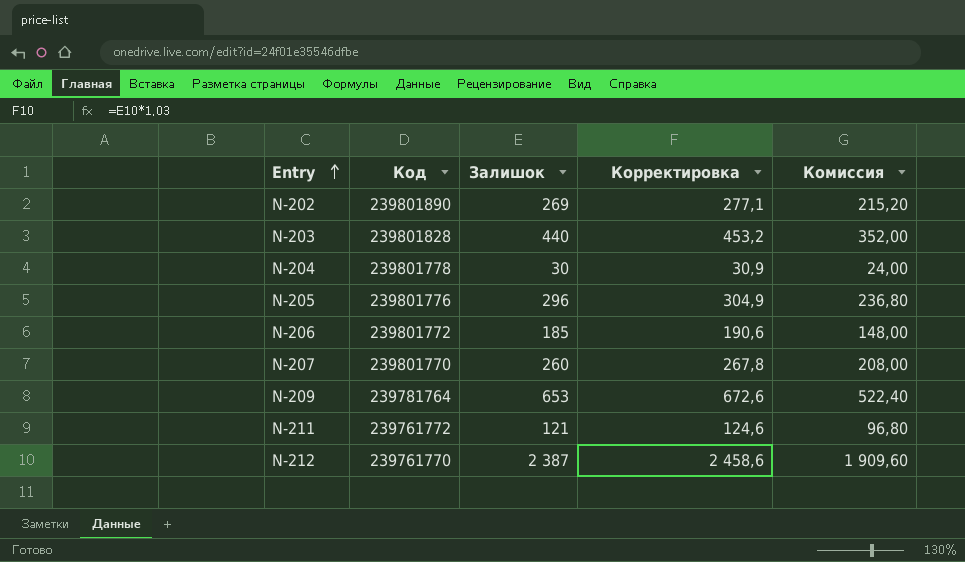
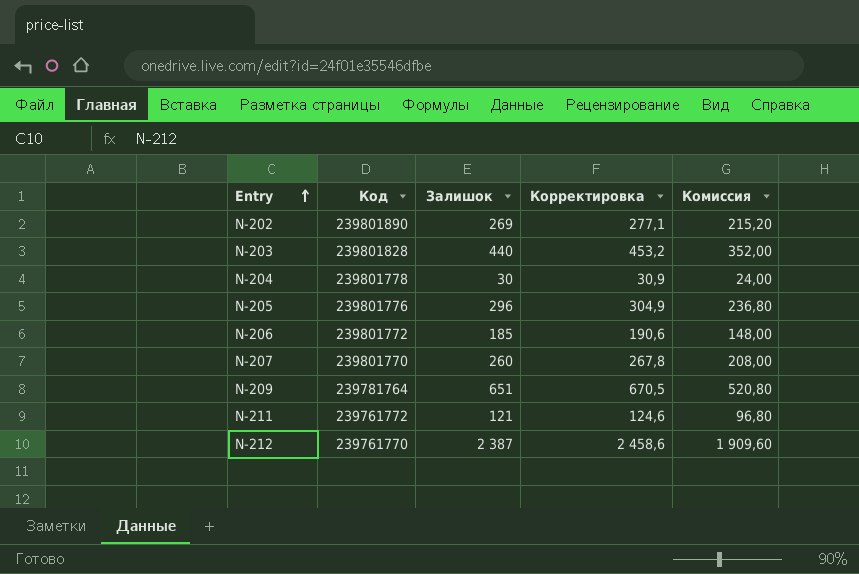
N-209 | Залишок: 653 -> 651
N-209 | Корректировка: 672,6 -> 670,5
N-209 | Комиссия: 522,40 -> 520,80

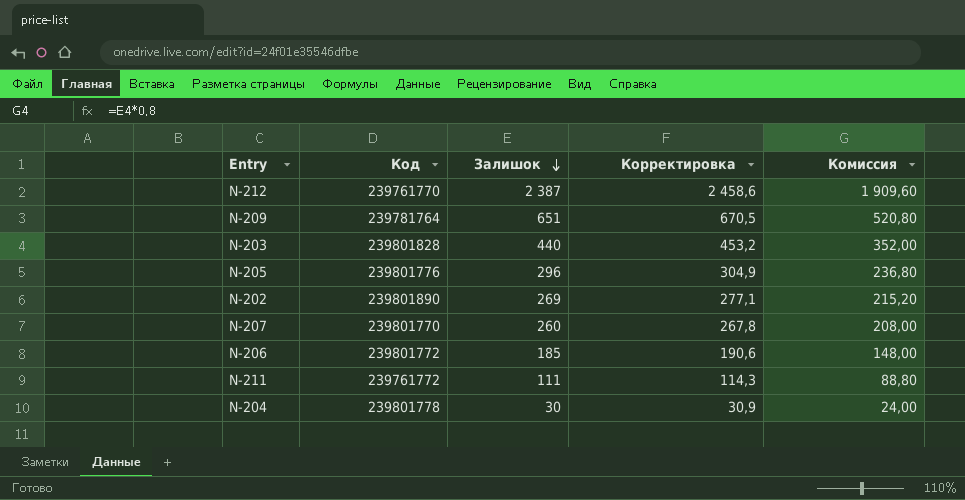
row order: Entry ascending -> Залишок descending
N-211 | Залишок: 121 -> 111
N-211 | Корректировка: 124,6 -> 114,3
N-211 | Комиссия: 96,80 -> 88,80

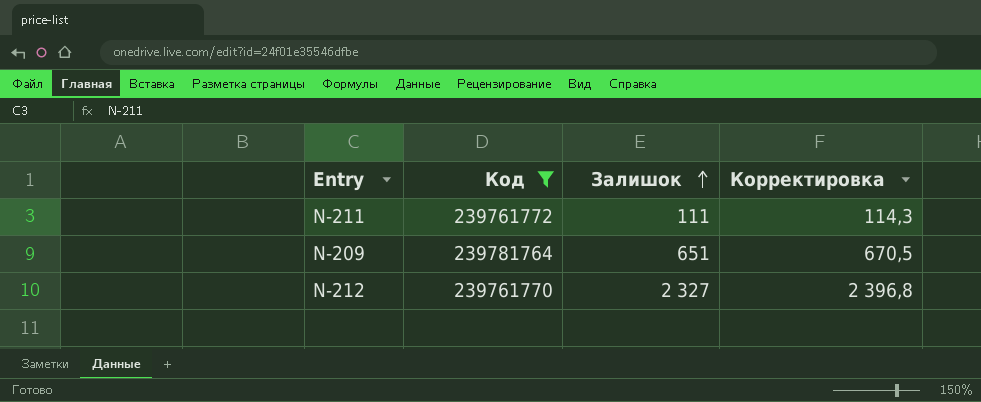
filter: none -> Код <= 239781764
row order: Залишок descending -> Залишок ascending
column Комиссия | formula: [Залишок] * 0,8 -> none
N-212 | Залишок: 2 387 -> 2 327
N-212 | Корректировка: 2 458,6 -> 2 396,8

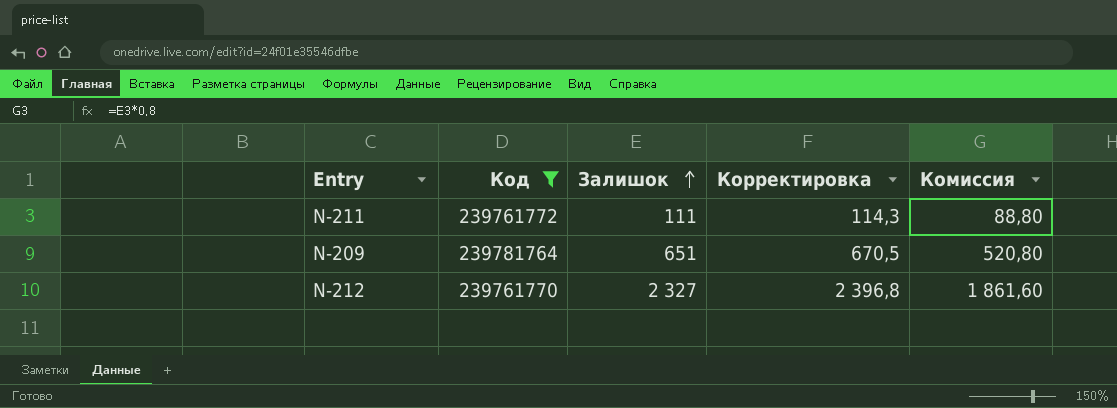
column Комиссия | formula: none -> [Залишок] * 0,8

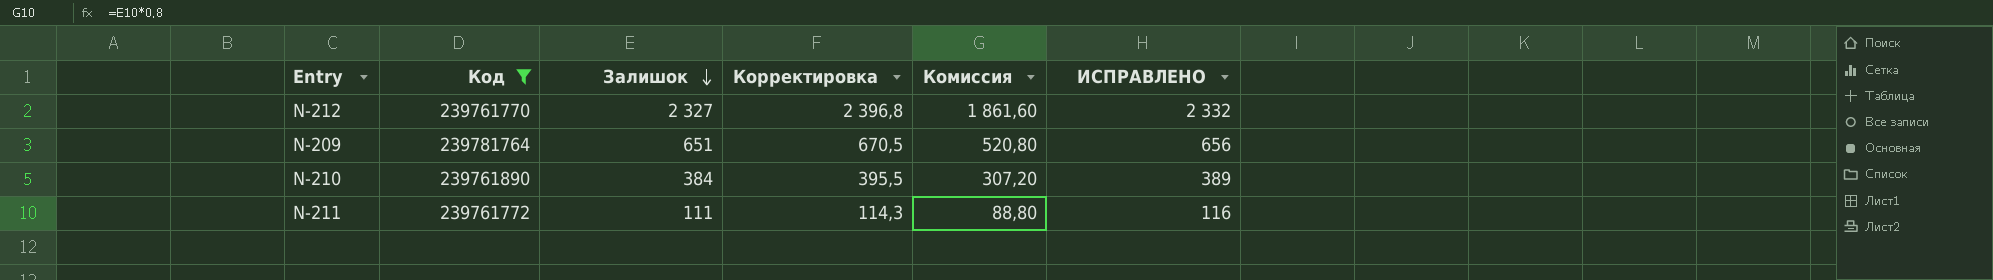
row order: Залишок ascending -> Залишок descending
column ИСПРАВЛЕНО | formula: none -> [Залишок] + 5
row N-210: none -> 239761890 | 384 | 395,5 | 307,20 | 389

